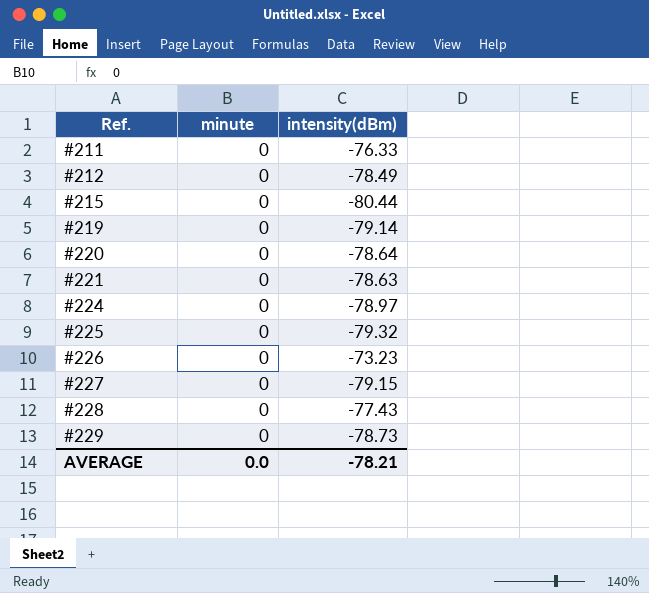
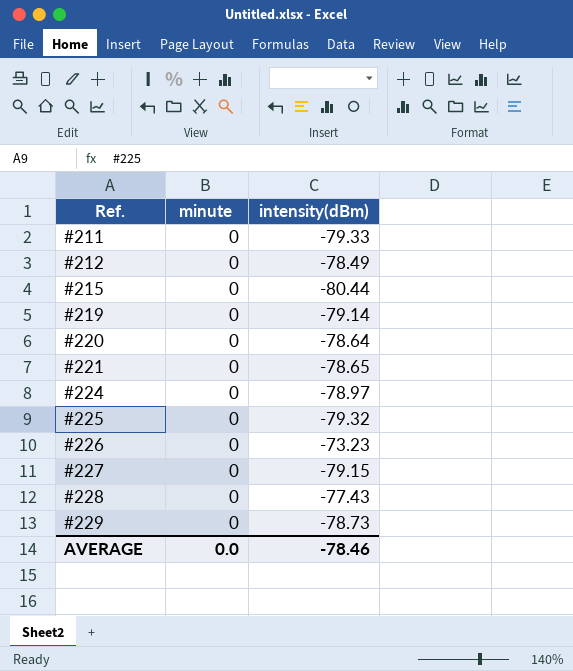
#211 | intensity(dBm): -76.33 -> -79.33
#221 | intensity(dBm): -78.63 -> -78.65
AVERAGE | intensity(dBm): -78.21 -> -78.46

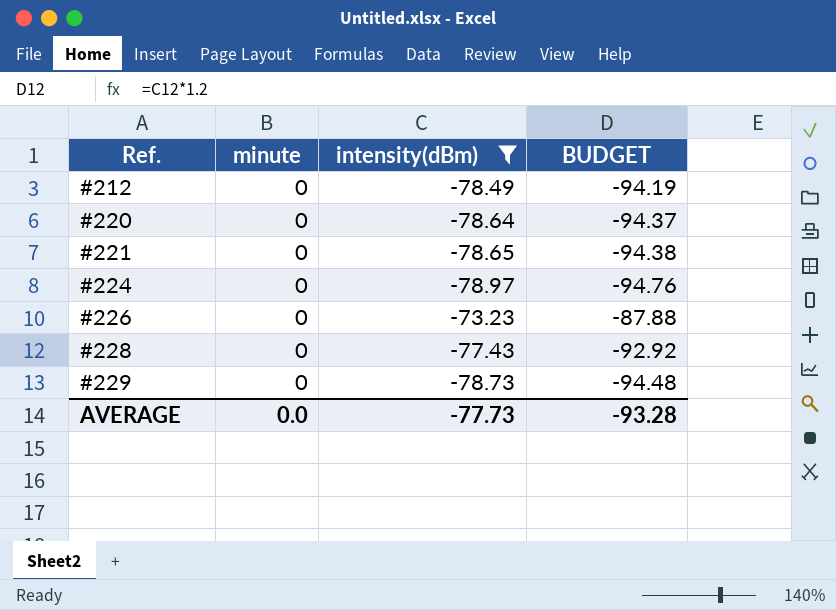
filter: none -> intensity(dBm) >= -78.97
column BUDGET | formula: none -> [intensity(dBm)] * 1.2
AVERAGE | intensity(dBm): -78.46 -> -77.73

